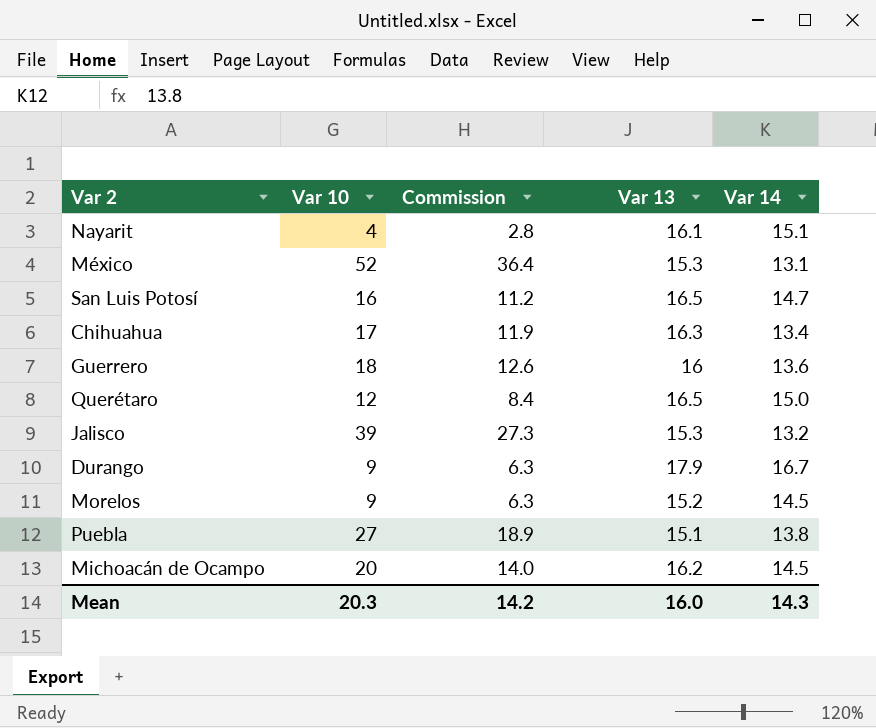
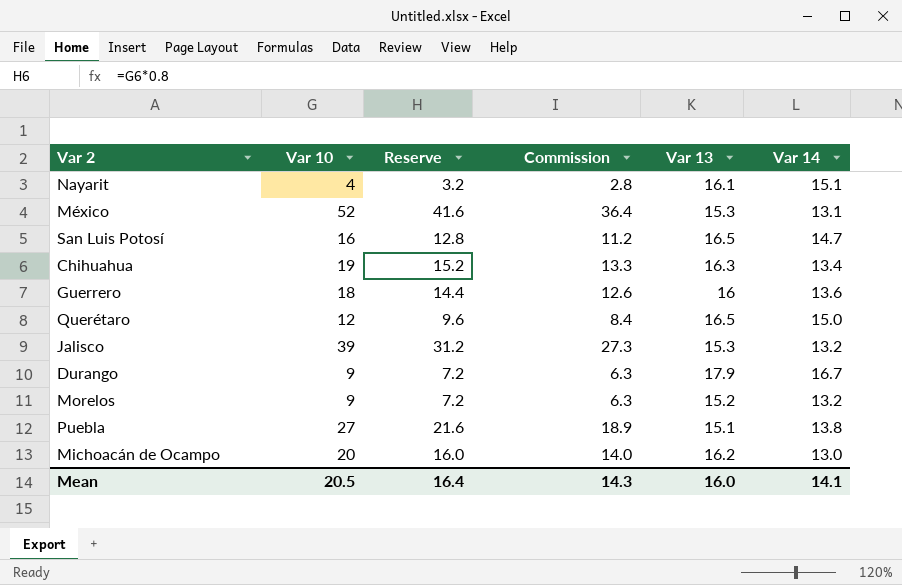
column Reserve | formula: none -> [Var 10] * 0.8
Chihuahua | Var 10: 17 -> 19
Chihuahua | Commission: 11.9 -> 13.3
Morelos | Var 14: 14.5 -> 13.2
Michoacán de Ocampo | Var 14: 14.5 -> 13.0
Mean | Var 10: 20.3 -> 20.5
Mean | Commission: 14.2 -> 14.3
Mean | Var 14: 14.3 -> 14.1

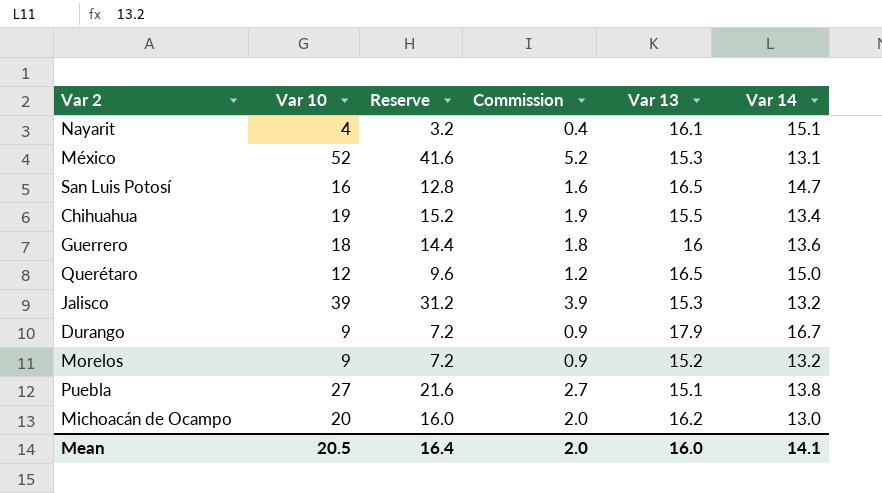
column Commission | formula: [Var 10] * 0.7 -> [Var 10] * 0.1
Chihuahua | Var 13: 16.3 -> 15.5
Mean | Commission: 14.3 -> 2.0

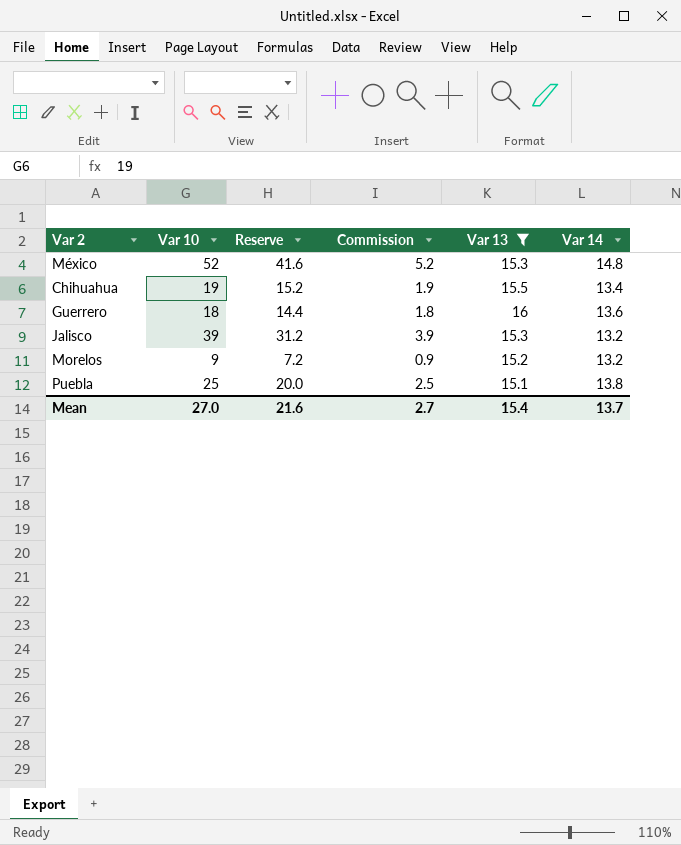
filter: none -> Var 13 <= 16
México | Var 14: 13.1 -> 14.8
Puebla | Var 10: 27 -> 25
Puebla | Reserve: 21.6 -> 20.0
Puebla | Commission: 2.7 -> 2.5
Mean | Var 10: 20.5 -> 27.0
Mean | Reserve: 16.4 -> 21.6
Mean | Commission: 2.0 -> 2.7
Mean | Var 13: 16.0 -> 15.4
Mean | Var 14: 14.1 -> 13.7

